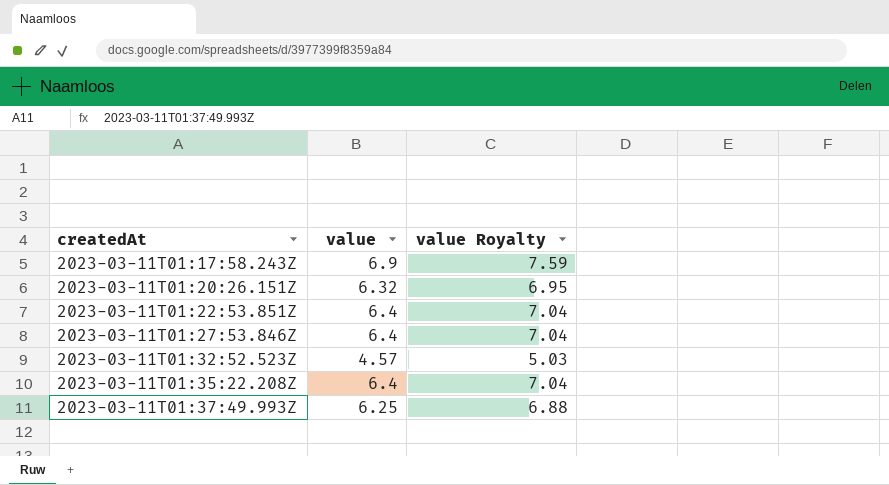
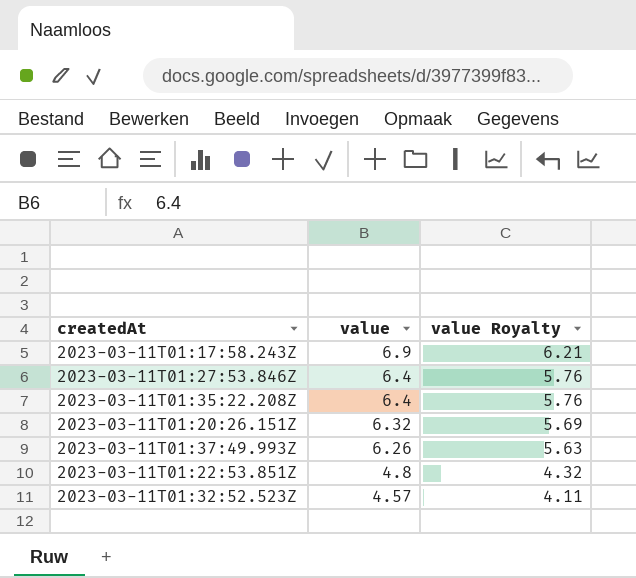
row order: createdAt ascending -> value descending
column value Royalty | formula: [value] * 1.1 -> [value] * 0.9
2023-03-11T01:37:49.993Z | value: 6.25 -> 6.26
2023-03-11T01:22:53.851Z | value: 6.4 -> 4.8

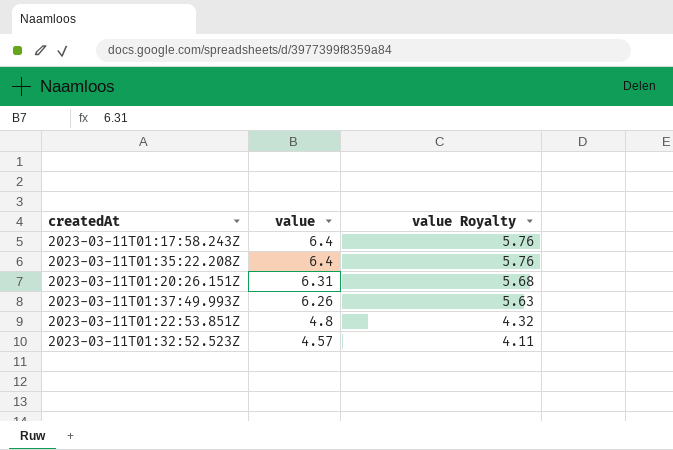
row 2023-03-11T01:27:53.846Z: 6.4 | 5.76 -> none
2023-03-11T01:17:58.243Z | value: 6.9 -> 6.4
2023-03-11T01:17:58.243Z | value Royalty: 6.21 -> 5.76
2023-03-11T01:20:26.151Z | value: 6.32 -> 6.31
2023-03-11T01:20:26.151Z | value Royalty: 5.69 -> 5.68

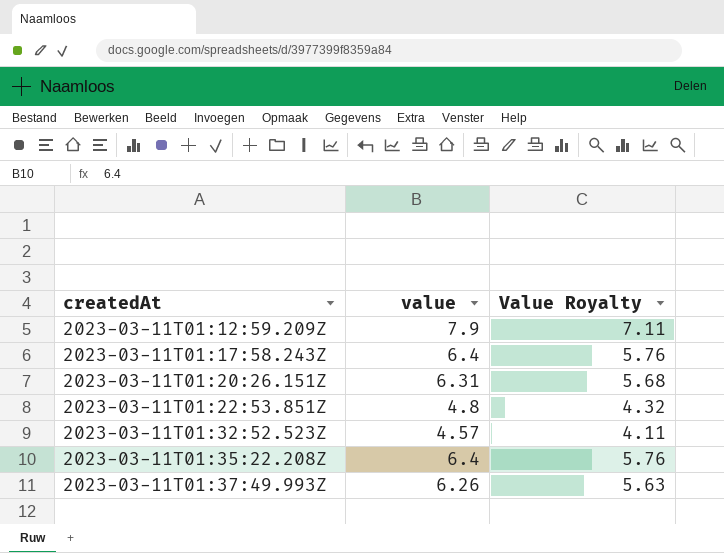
row order: value descending -> createdAt ascending
column name: value Royalty -> Value Royalty
row 2023-03-11T01:12:59.209Z: none -> 7.9 | 7.11

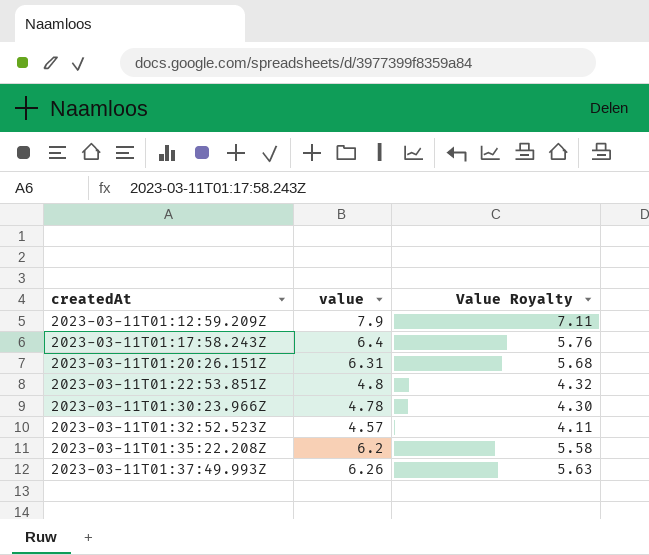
row 2023-03-11T01:30:23.966Z: none -> 4.78 | 4.30
2023-03-11T01:35:22.208Z | value: 6.4 -> 6.2
2023-03-11T01:35:22.208Z | Value Royalty: 5.76 -> 5.58

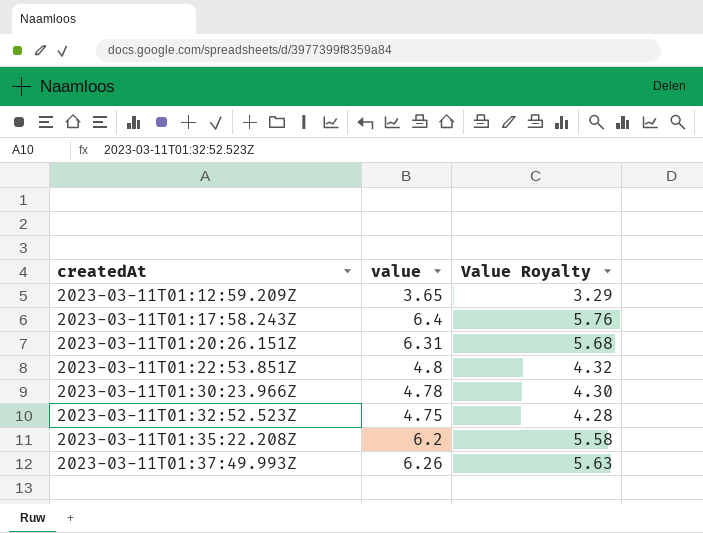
2023-03-11T01:12:59.209Z | value: 7.9 -> 3.65
2023-03-11T01:12:59.209Z | Value Royalty: 7.11 -> 3.29
2023-03-11T01:32:52.523Z | value: 4.57 -> 4.75
2023-03-11T01:32:52.523Z | Value Royalty: 4.11 -> 4.28

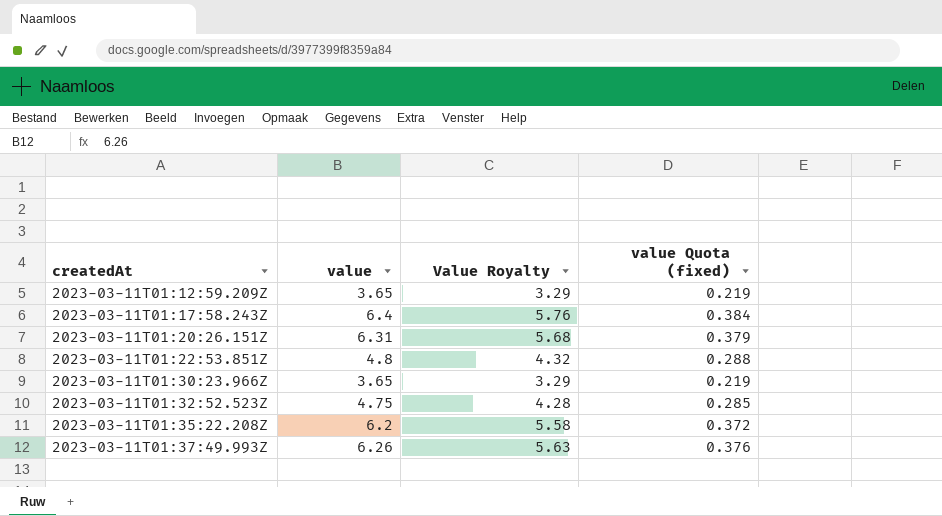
column value Quota (fixed) | formula: none -> [value] * 0.06
2023-03-11T01:30:23.966Z | value: 4.78 -> 3.65
2023-03-11T01:30:23.966Z | Value Royalty: 4.30 -> 3.29

